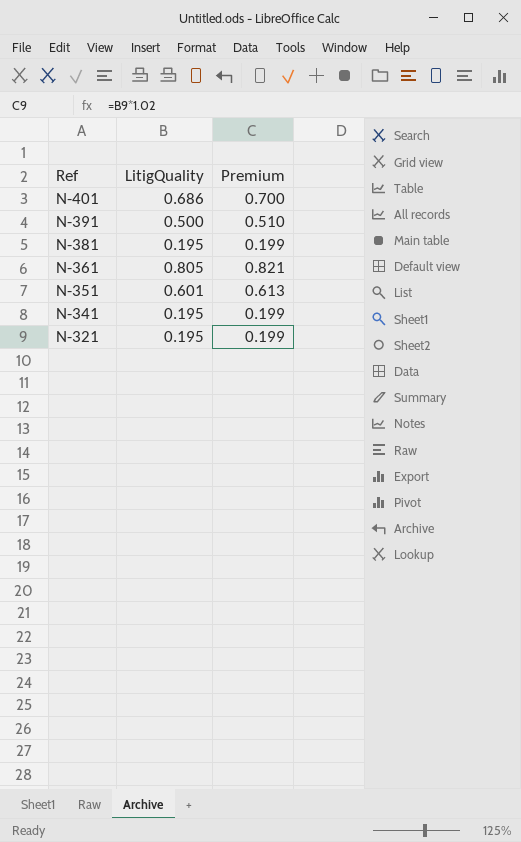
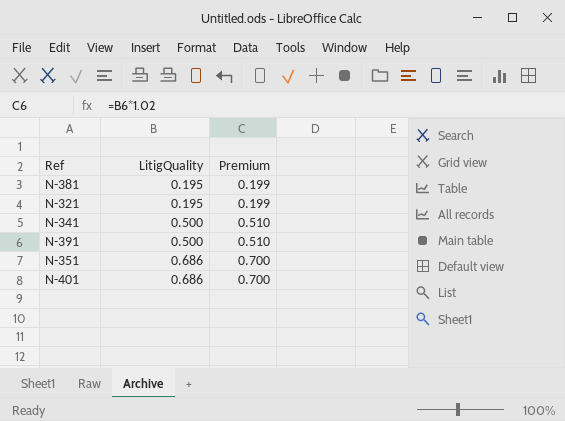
row order: Ref descending -> LitigQuality ascending
row N-361: 0.805 | 0.821 -> none
N-341 | LitigQuality: 0.195 -> 0.500
N-341 | Premium: 0.199 -> 0.510
N-351 | LitigQuality: 0.601 -> 0.686
N-351 | Premium: 0.613 -> 0.700

